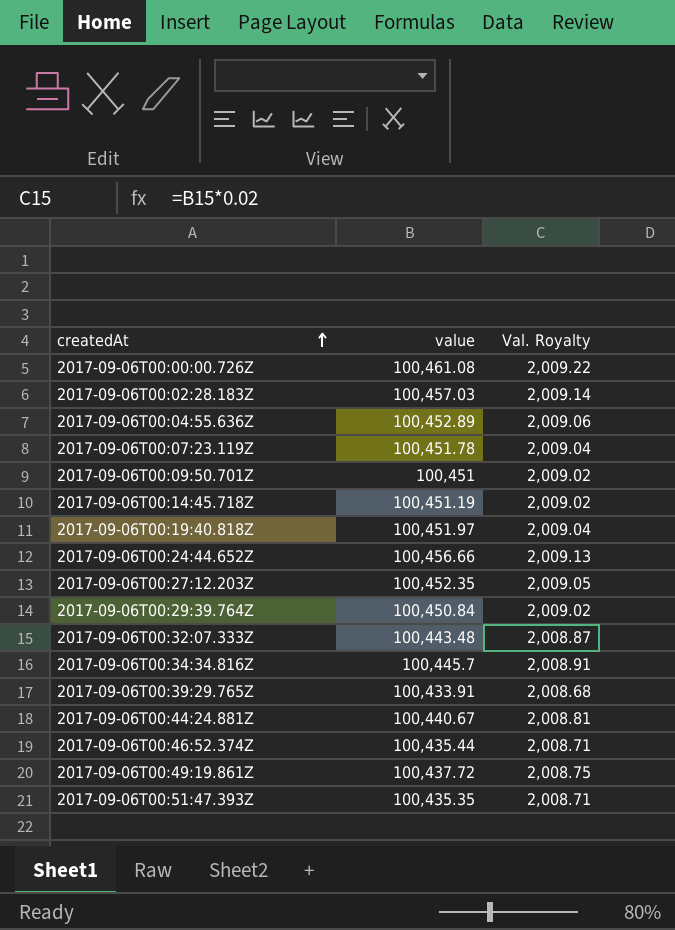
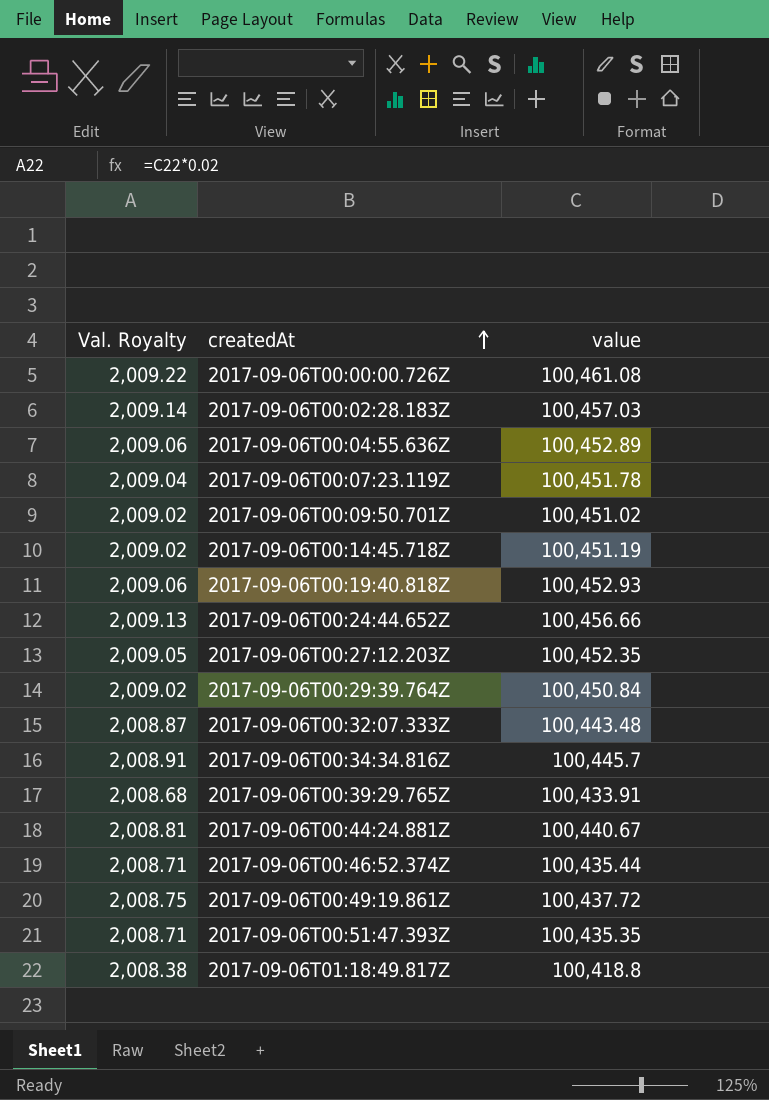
column Val. Royalty | position: 3 -> 1
2017-09-06T00:09:50.701Z | value: 100,451 -> 100,451.02
2017-09-06T00:19:40.818Z | Val. Royalty: 2,009.04 -> 2,009.06
2017-09-06T00:19:40.818Z | value: 100,451.97 -> 100,452.93
row 2017-09-06T01:18:49.817Z: none -> 2,008.38 | 100,418.8

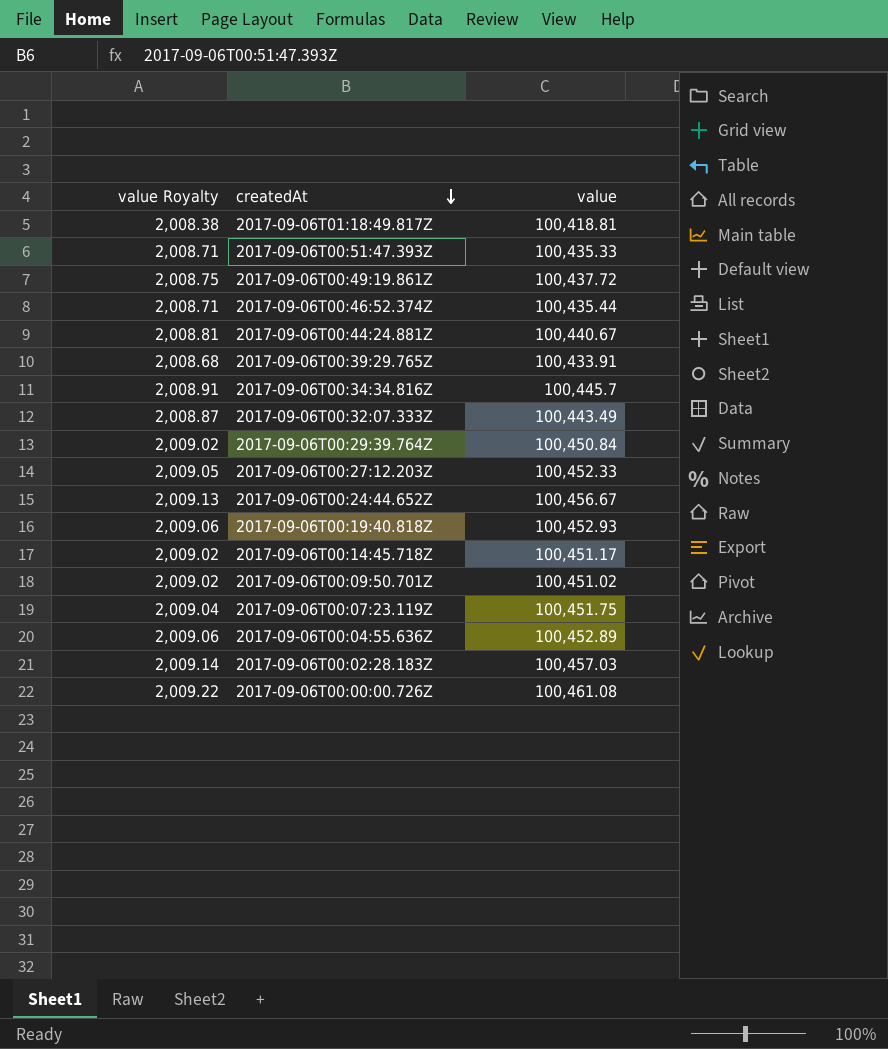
row order: createdAt ascending -> createdAt descending
column name: Val. Royalty -> value Royalty
2017-09-06T01:18:49.817Z | value: 100,418.8 -> 100,418.81
2017-09-06T00:51:47.393Z | value: 100,435.35 -> 100,435.33
2017-09-06T00:32:07.333Z | value: 100,443.48 -> 100,443.49
2017-09-06T00:27:12.203Z | value: 100,452.35 -> 100,452.33
2017-09-06T00:24:44.652Z | value: 100,456.66 -> 100,456.67
2017-09-06T00:14:45.718Z | value: 100,451.19 -> 100,451.17
2017-09-06T00:07:23.119Z | value: 100,451.78 -> 100,451.75

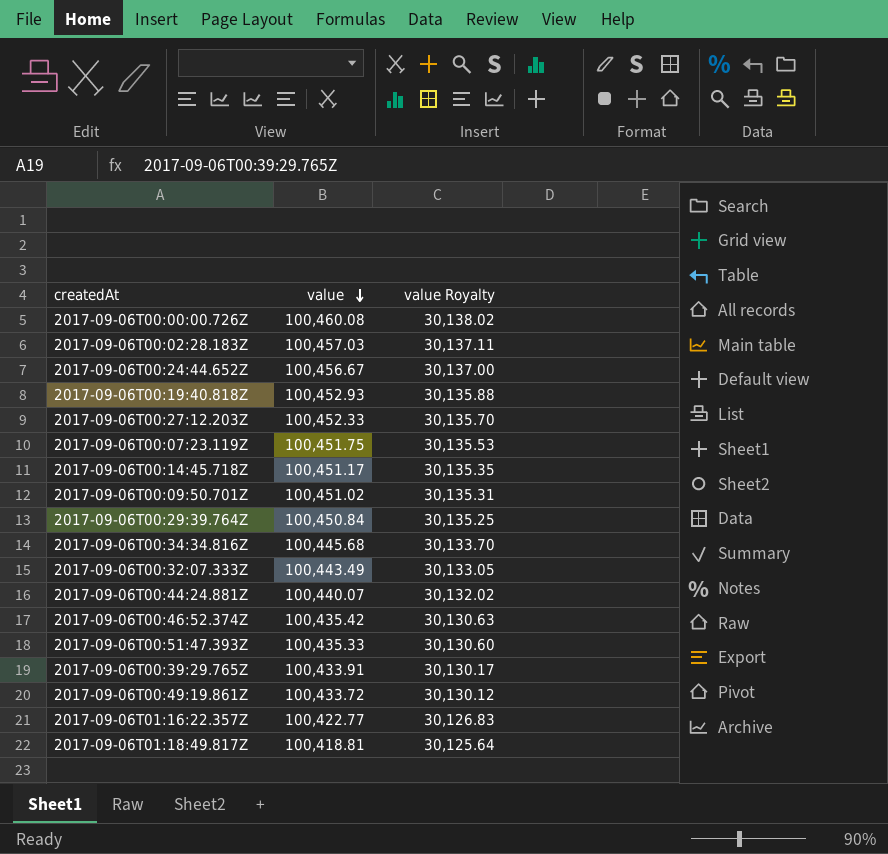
row order: createdAt descending -> value descending
column value Royalty | formula: [value] * 0.02 -> [value] * 0.3
column value Royalty | position: 1 -> 3
row 2017-09-06T00:04:55.636Z: 2,009.06 | 100,452.89 -> none
2017-09-06T00:00:00.726Z | value: 100,461.08 -> 100,460.08
2017-09-06T00:34:34.816Z | value: 100,445.7 -> 100,445.68
2017-09-06T00:44:24.881Z | value: 100,440.67 -> 100,440.07
2017-09-06T00:46:52.374Z | value: 100,435.44 -> 100,435.42
2017-09-06T00:49:19.861Z | value: 100,437.72 -> 100,433.72
row 2017-09-06T01:16:22.357Z: none -> 100,422.77 | 30,126.83

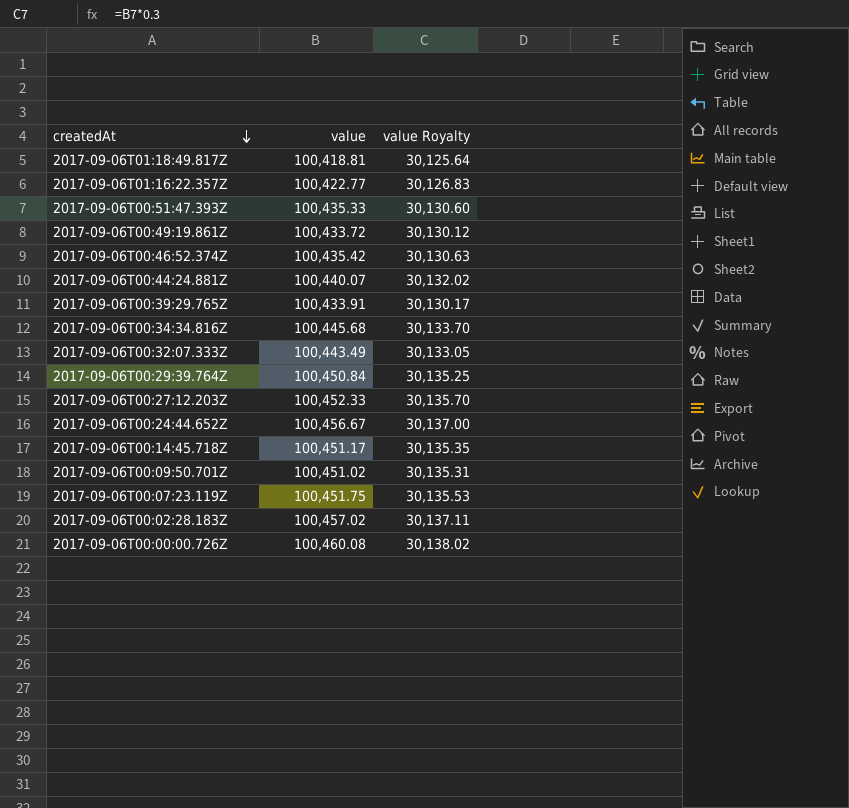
row order: value descending -> createdAt descending
row 2017-09-06T00:19:40.818Z: 100,452.93 | 30,135.88 -> none
2017-09-06T00:02:28.183Z | value: 100,457.03 -> 100,457.02

